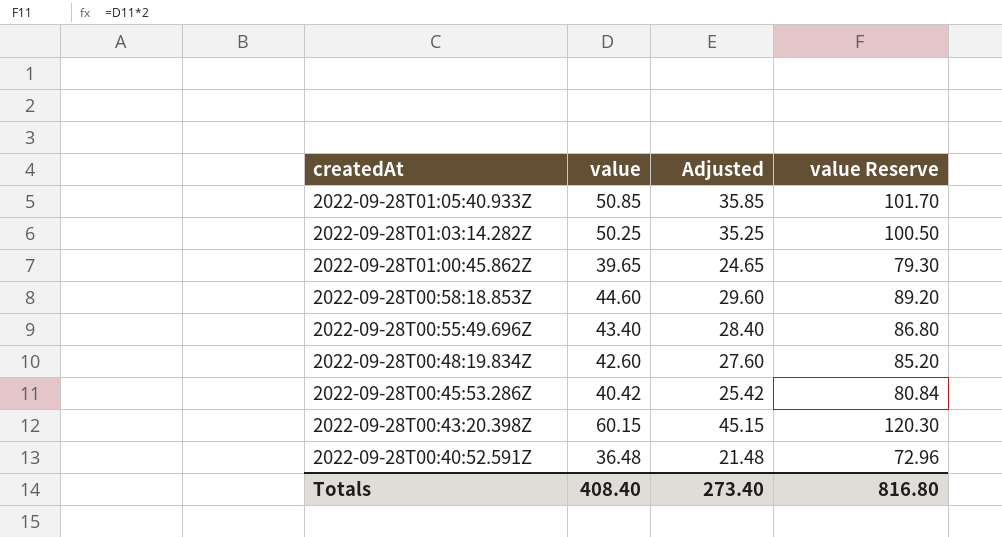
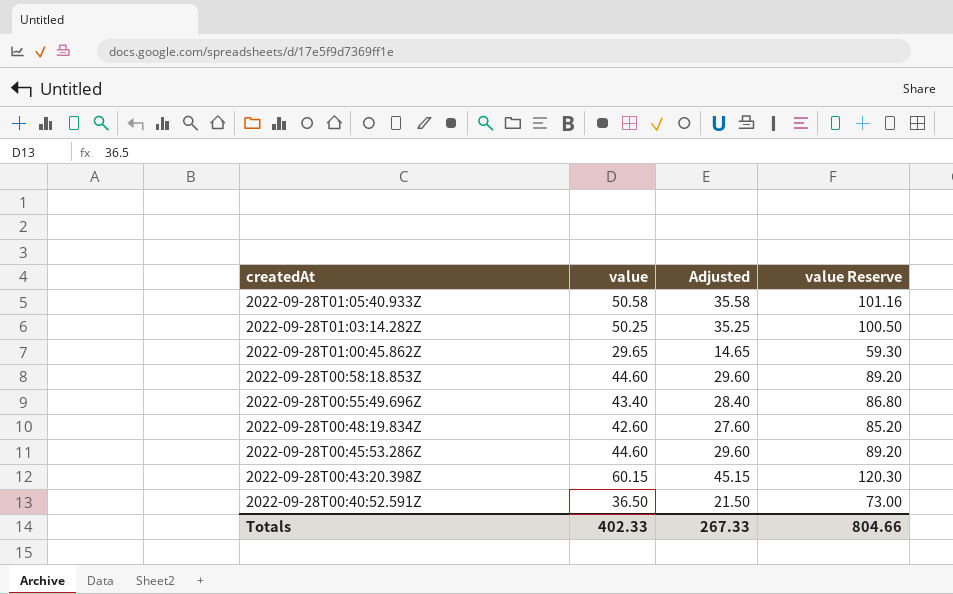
2022-09-28T01:05:40.933Z | value: 50.85 -> 50.58
2022-09-28T01:05:40.933Z | Adjusted: 35.85 -> 35.58
2022-09-28T01:05:40.933Z | value Reserve: 101.70 -> 101.16
2022-09-28T01:00:45.862Z | value: 39.65 -> 29.65
2022-09-28T01:00:45.862Z | Adjusted: 24.65 -> 14.65
2022-09-28T01:00:45.862Z | value Reserve: 79.30 -> 59.30
2022-09-28T00:45:53.286Z | value: 40.42 -> 44.60
2022-09-28T00:45:53.286Z | Adjusted: 25.42 -> 29.60
2022-09-28T00:45:53.286Z | value Reserve: 80.84 -> 89.20
2022-09-28T00:40:52.591Z | value: 36.48 -> 36.50
2022-09-28T00:40:52.591Z | Adjusted: 21.48 -> 21.50
2022-09-28T00:40:52.591Z | value Reserve: 72.96 -> 73.00
Totals | value: 408.40 -> 402.33
Totals | Adjusted: 273.40 -> 267.33
Totals | value Reserve: 816.80 -> 804.66

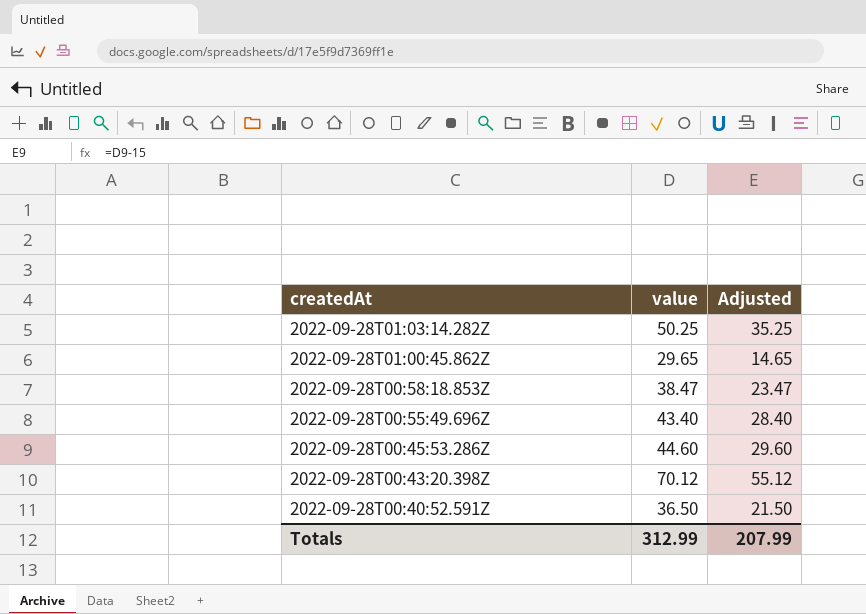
column value Reserve | formula: [value] * 2 -> none
row 2022-09-28T01:05:40.933Z: 50.58 | 35.58 | 101.16 -> none
row 2022-09-28T00:48:19.834Z: 42.60 | 27.60 | 85.20 -> none
2022-09-28T00:58:18.853Z | value: 44.60 -> 38.47
2022-09-28T00:58:18.853Z | Adjusted: 29.60 -> 23.47
2022-09-28T00:43:20.398Z | value: 60.15 -> 70.12
2022-09-28T00:43:20.398Z | Adjusted: 45.15 -> 55.12
Totals | value: 402.33 -> 312.99
Totals | Adjusted: 267.33 -> 207.99

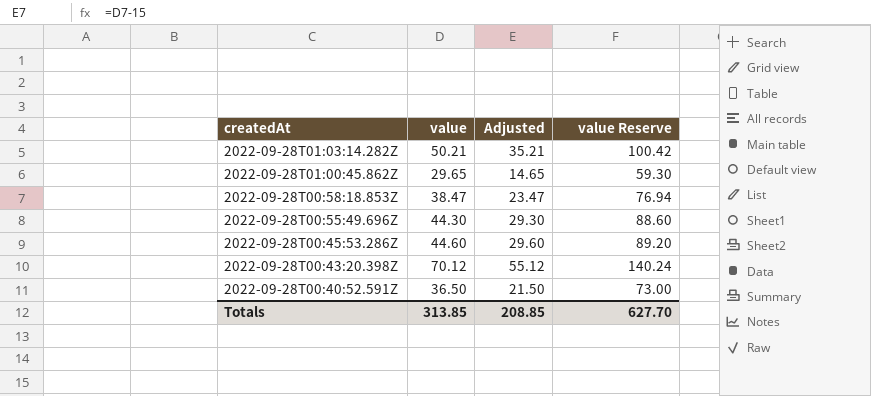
column value Reserve | formula: none -> [value] * 2
2022-09-28T01:03:14.282Z | value: 50.25 -> 50.21
2022-09-28T01:03:14.282Z | Adjusted: 35.25 -> 35.21
2022-09-28T00:55:49.696Z | value: 43.40 -> 44.30
2022-09-28T00:55:49.696Z | Adjusted: 28.40 -> 29.30
Totals | value: 312.99 -> 313.85
Totals | Adjusted: 207.99 -> 208.85

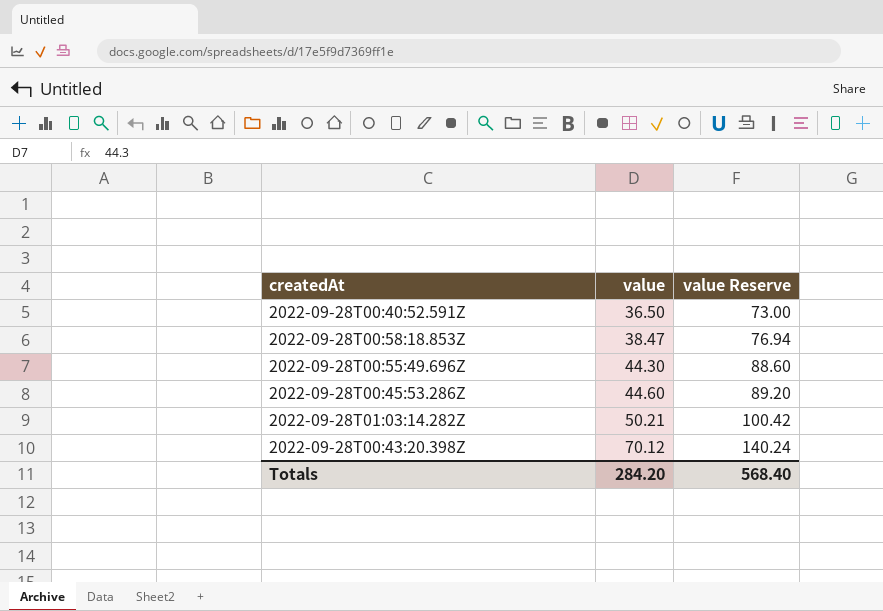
row order: createdAt descending -> value ascending
column Adjusted | formula: [value] - 15 -> none
row 2022-09-28T01:00:45.862Z: 29.65 | 14.65 | 59.30 -> none
Totals | value: 313.85 -> 284.20
Totals | value Reserve: 627.70 -> 568.40

